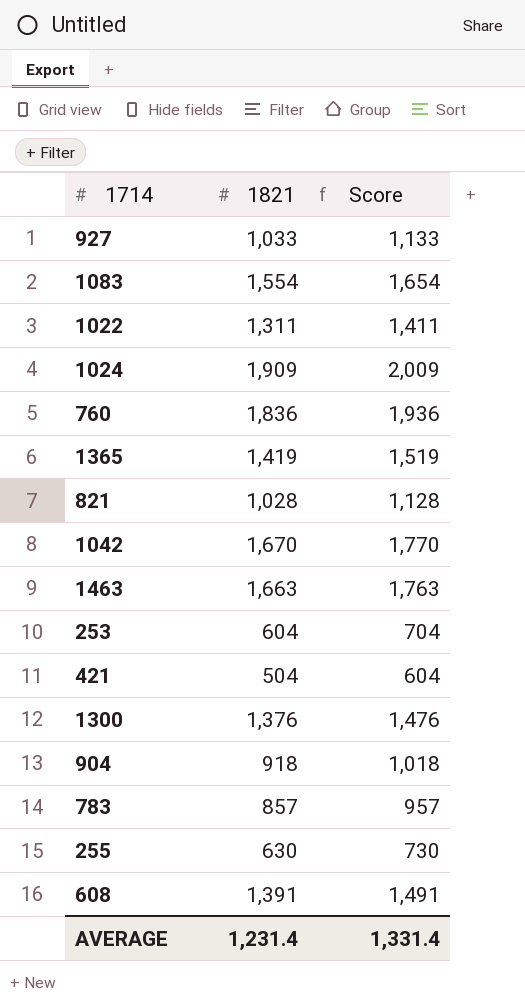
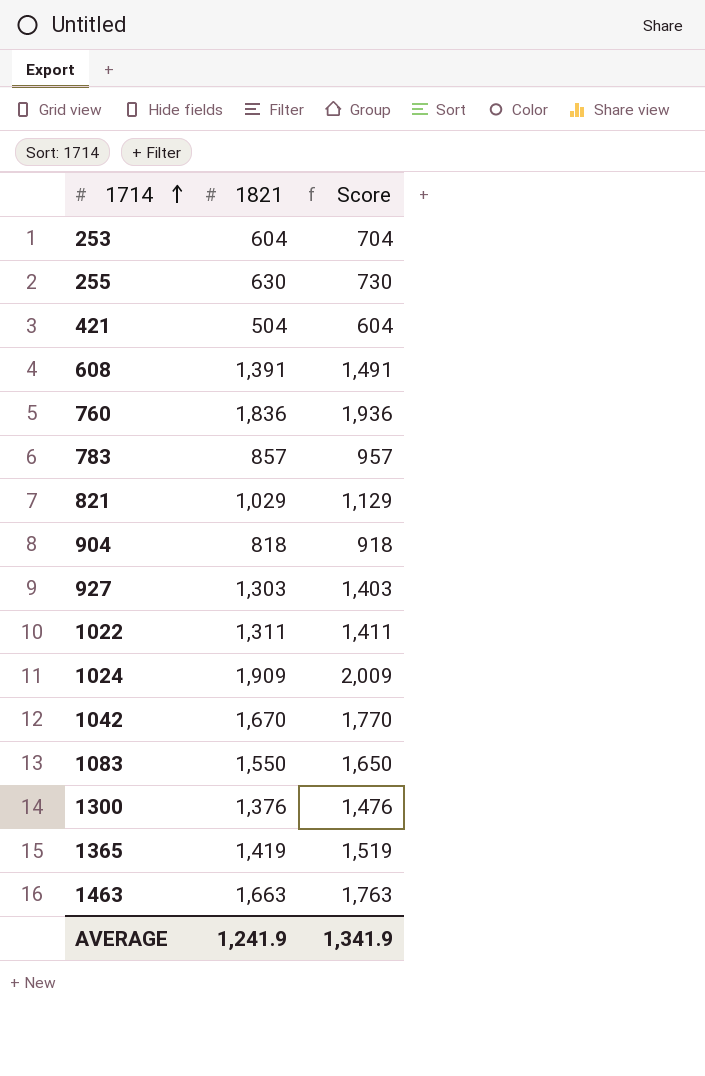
row order: none -> 1714 ascending
821 | 1821: 1,028 -> 1,029
821 | Score: 1,128 -> 1,129
904 | 1821: 918 -> 818
904 | Score: 1,018 -> 918
927 | 1821: 1,033 -> 1,303
927 | Score: 1,133 -> 1,403
1083 | 1821: 1,554 -> 1,550
1083 | Score: 1,654 -> 1,650
AVERAGE | 1821: 1,231.4 -> 1,241.9
AVERAGE | Score: 1,331.4 -> 1,341.9

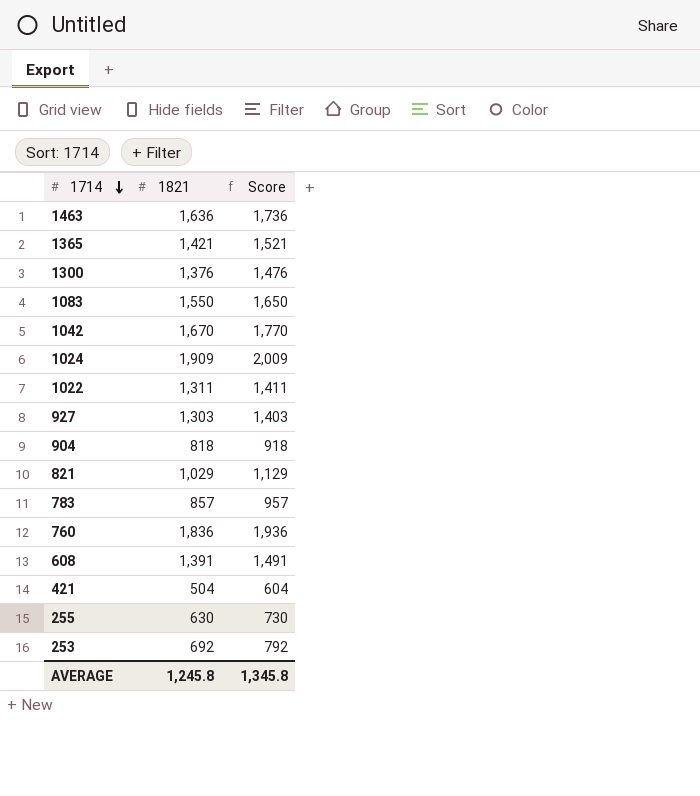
row order: 1714 ascending -> 1714 descending
1463 | 1821: 1,663 -> 1,636
1463 | Score: 1,763 -> 1,736
1365 | 1821: 1,419 -> 1,421
1365 | Score: 1,519 -> 1,521
253 | 1821: 604 -> 692
253 | Score: 704 -> 792
AVERAGE | 1821: 1,241.9 -> 1,245.8
AVERAGE | Score: 1,341.9 -> 1,345.8

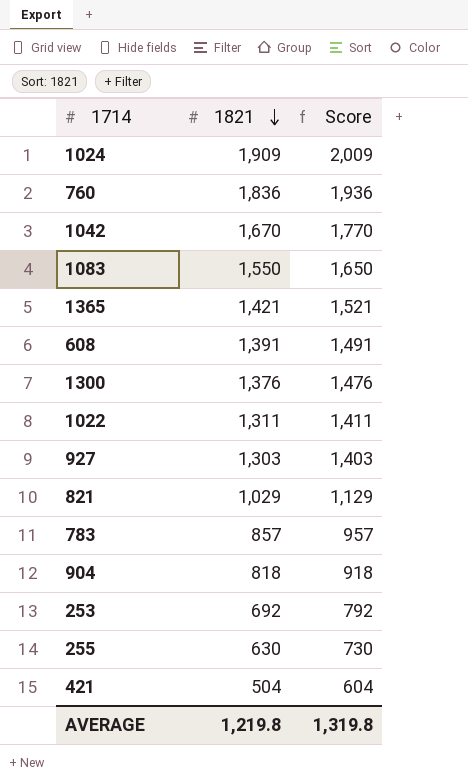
row order: 1714 descending -> 1821 descending
row 1463: 1,636 | 1,736 -> none
AVERAGE | 1821: 1,245.8 -> 1,219.8
AVERAGE | Score: 1,345.8 -> 1,319.8

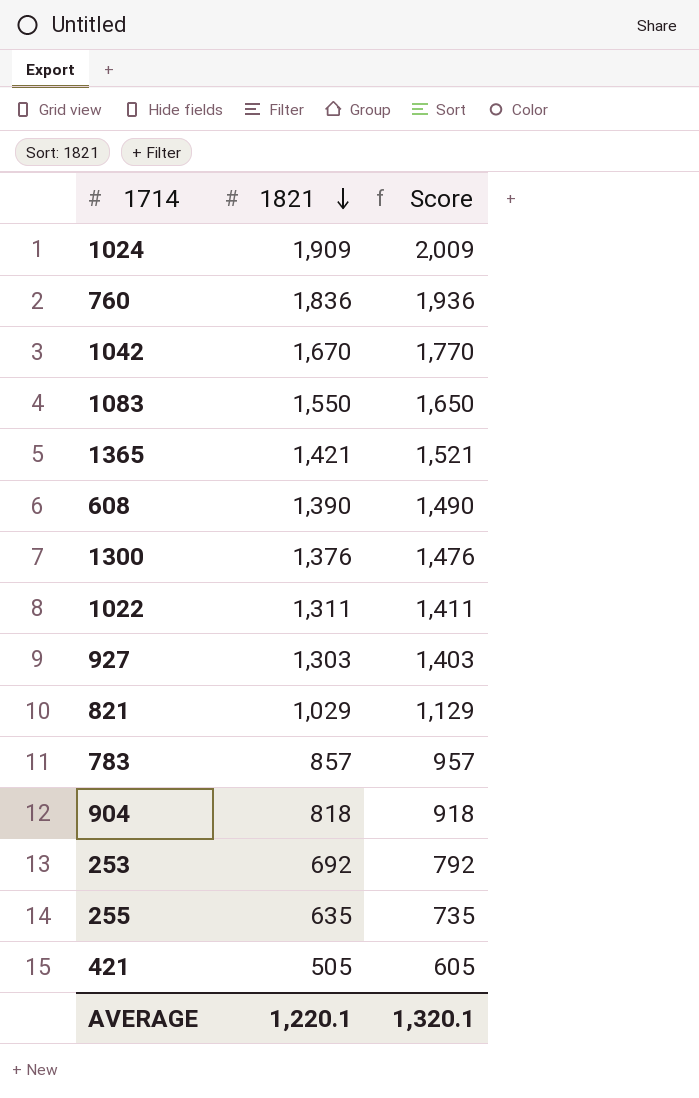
608 | 1821: 1,391 -> 1,390
608 | Score: 1,491 -> 1,490
255 | 1821: 630 -> 635
255 | Score: 730 -> 735
421 | 1821: 504 -> 505
421 | Score: 604 -> 605
AVERAGE | 1821: 1,219.8 -> 1,220.1
AVERAGE | Score: 1,319.8 -> 1,320.1

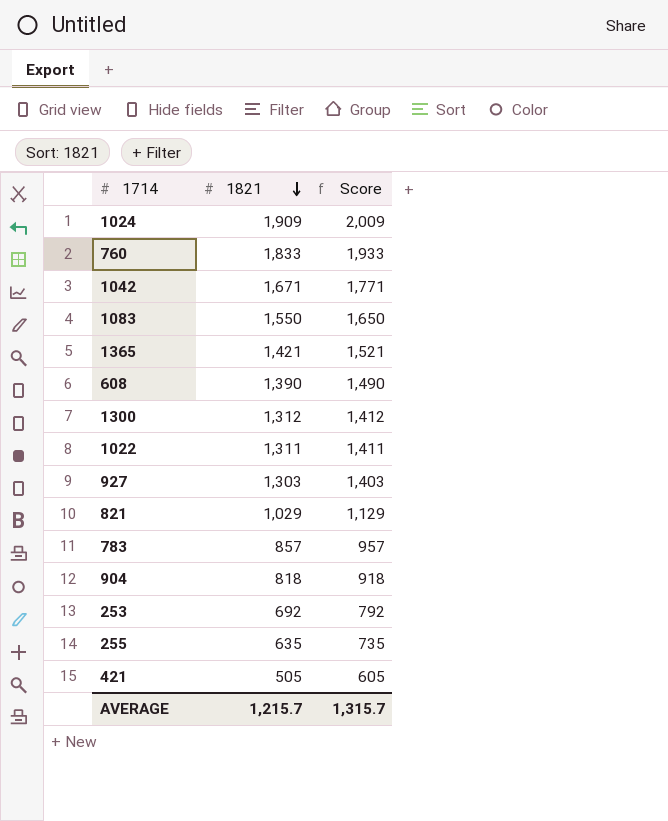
760 | 1821: 1,836 -> 1,833
760 | Score: 1,936 -> 1,933
1042 | 1821: 1,670 -> 1,671
1042 | Score: 1,770 -> 1,771
1300 | 1821: 1,376 -> 1,312
1300 | Score: 1,476 -> 1,412
AVERAGE | 1821: 1,220.1 -> 1,215.7
AVERAGE | Score: 1,320.1 -> 1,315.7

